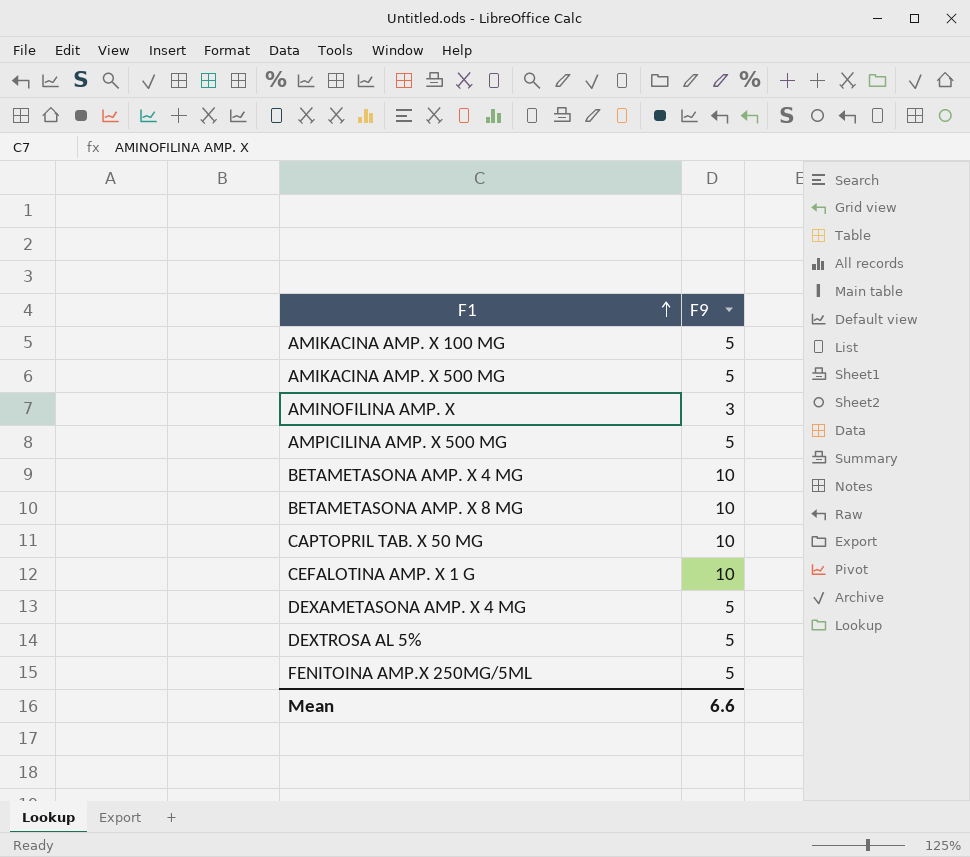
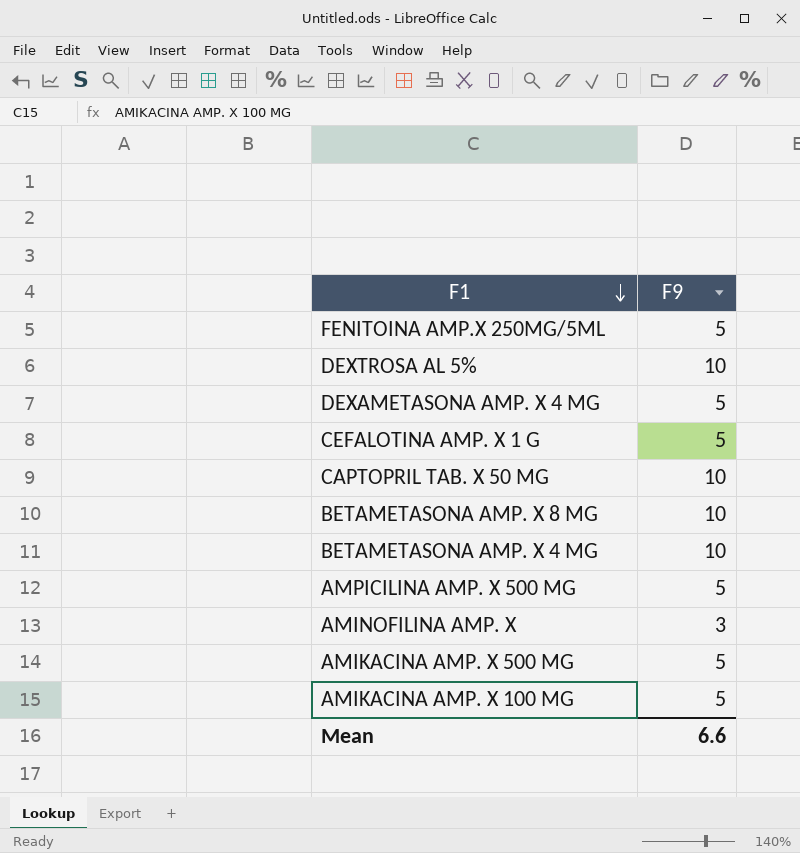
row order: F1 ascending -> F1 descending
DEXTROSA AL 5% | F9: 5 -> 10
CEFALOTINA AMP. X 1 G | F9: 10 -> 5

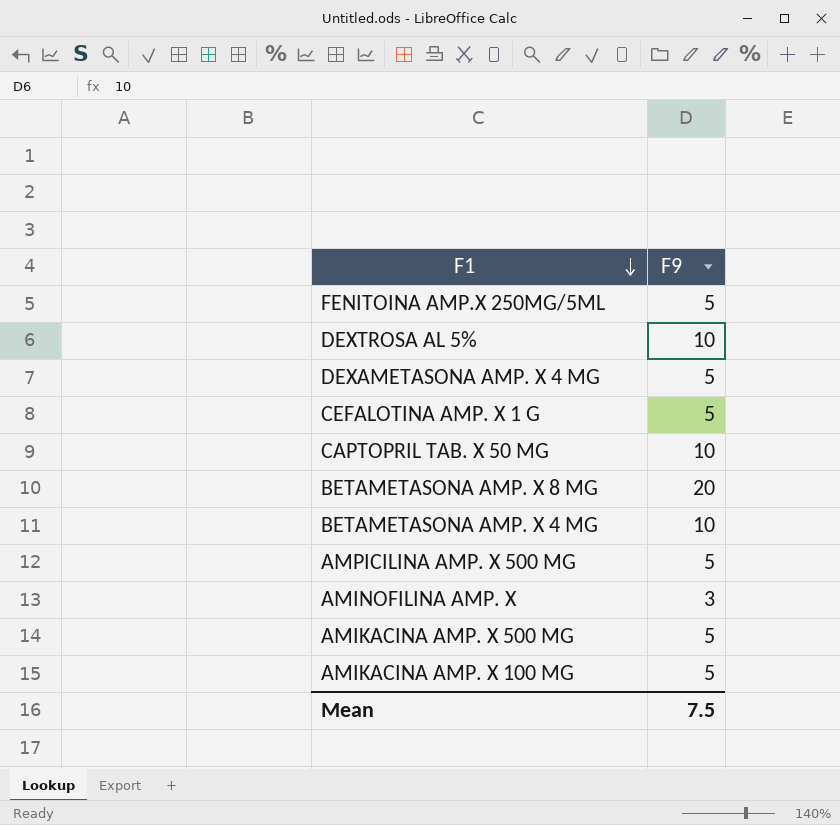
BETAMETASONA AMP. X 8 MG | F9: 10 -> 20
Mean | F9: 6.6 -> 7.5

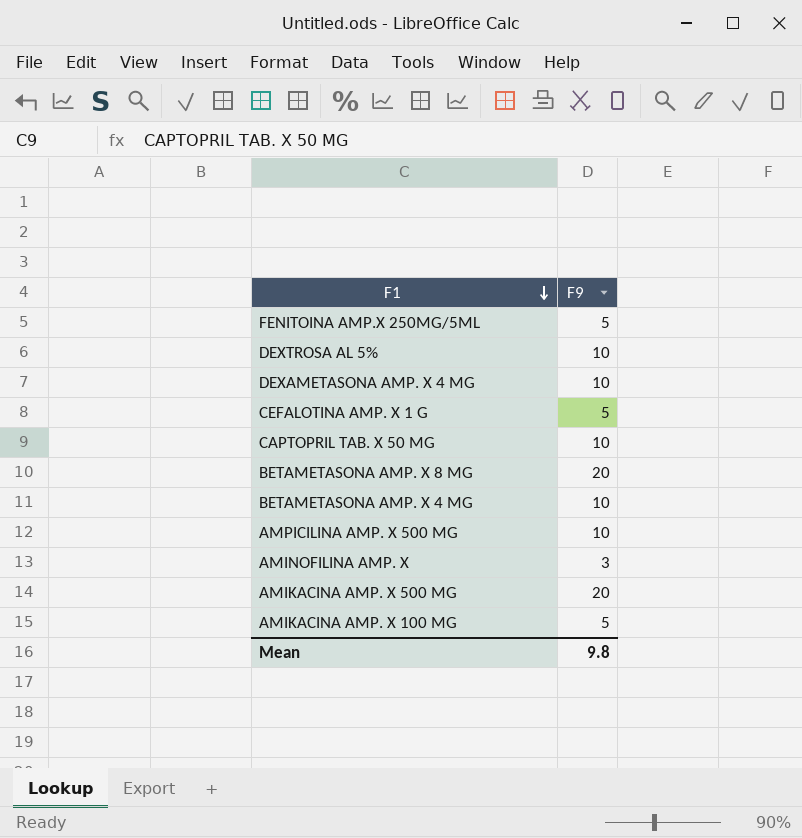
DEXAMETASONA AMP. X 4 MG | F9: 5 -> 10
AMPICILINA AMP. X 500 MG | F9: 5 -> 10
AMIKACINA AMP. X 500 MG | F9: 5 -> 20
Mean | F9: 7.5 -> 9.8

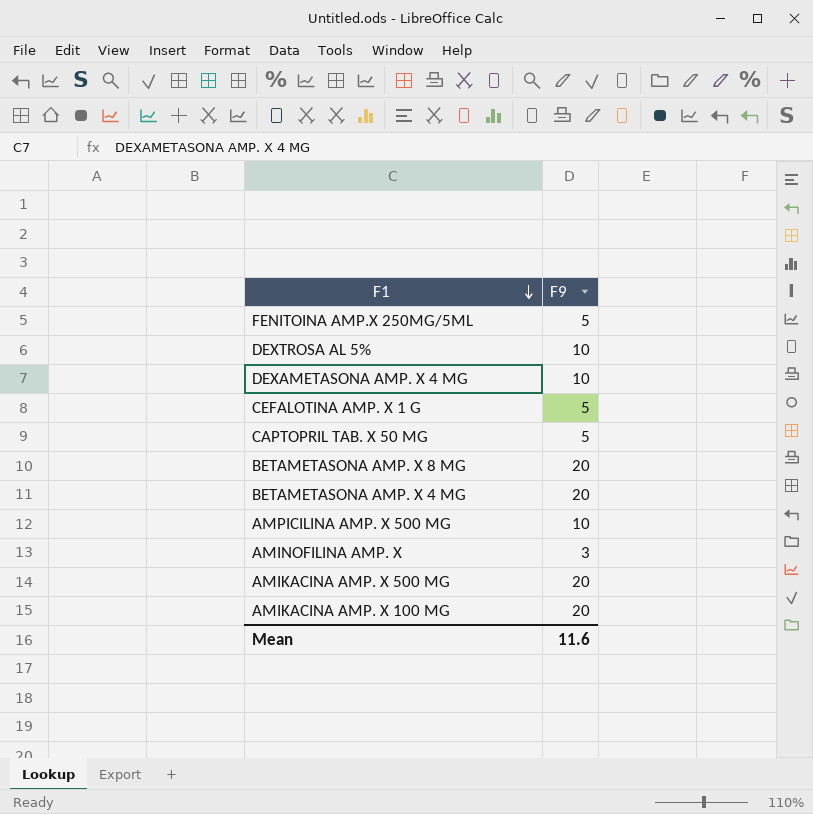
CAPTOPRIL TAB. X 50 MG | F9: 10 -> 5
BETAMETASONA AMP. X 4 MG | F9: 10 -> 20
AMIKACINA AMP. X 100 MG | F9: 5 -> 20
Mean | F9: 9.8 -> 11.6

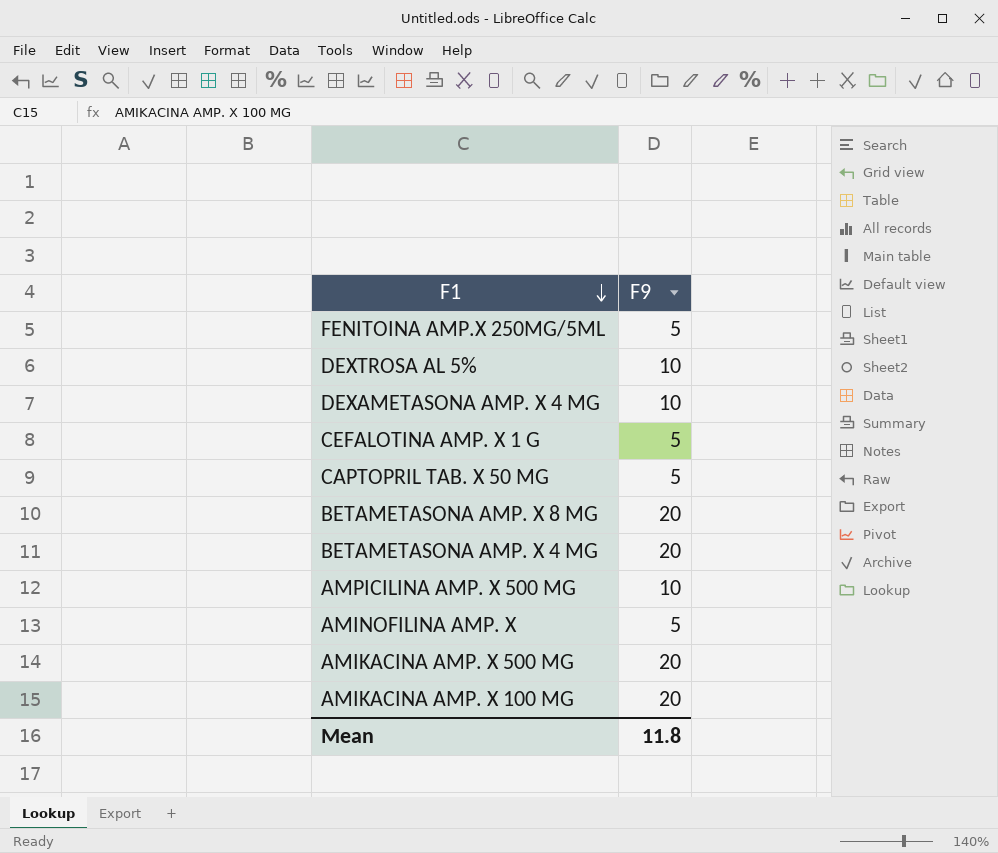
AMINOFILINA AMP. X | F9: 3 -> 5
Mean | F9: 11.6 -> 11.8

